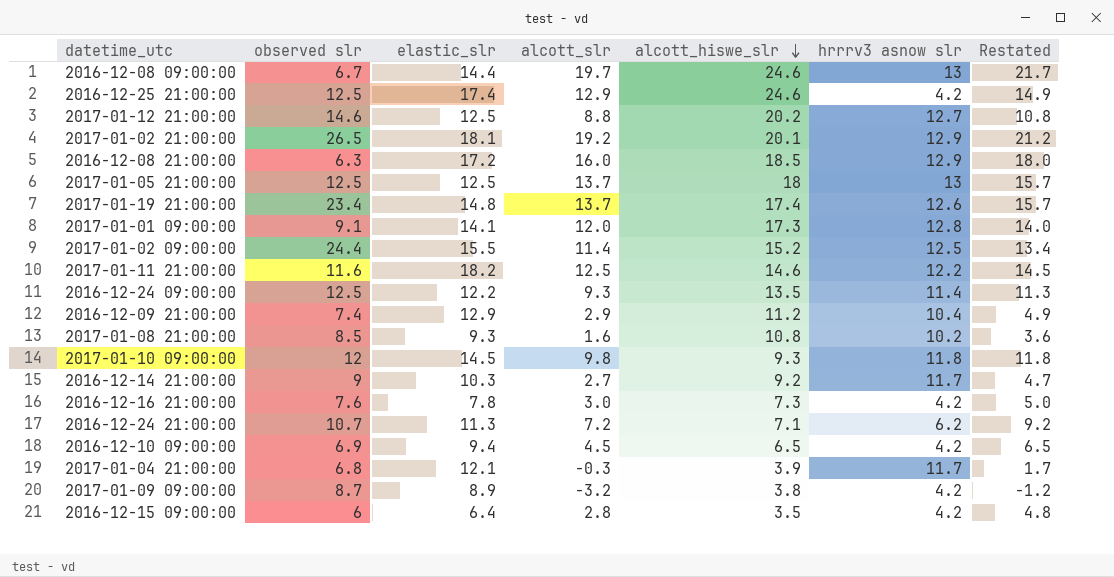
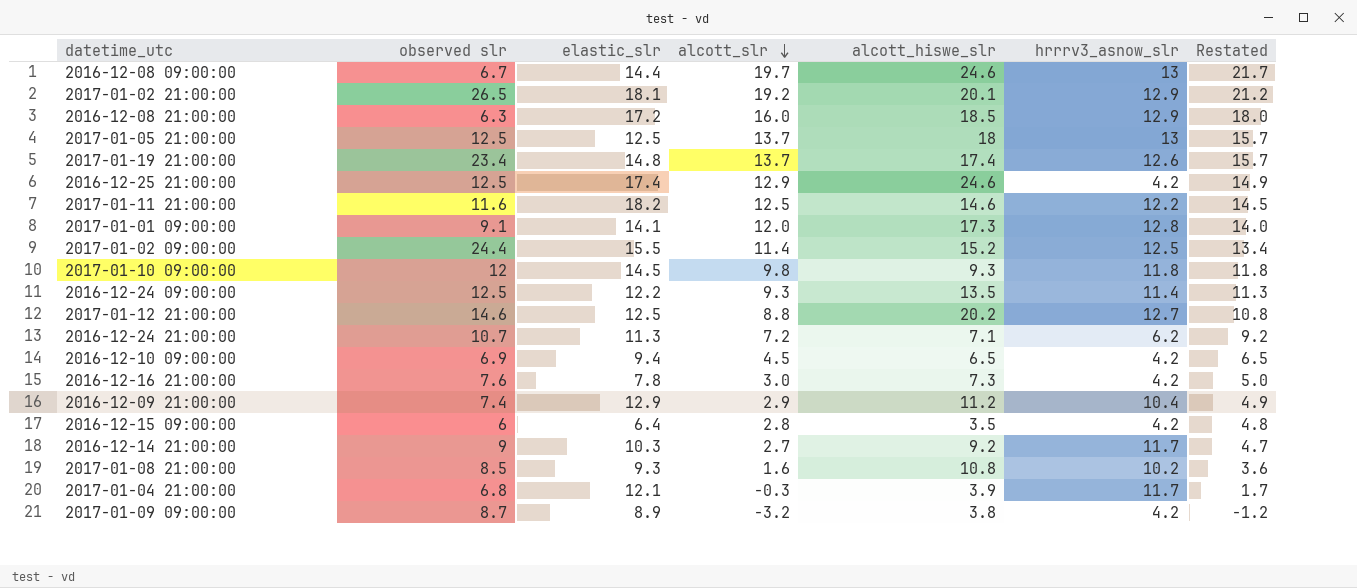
row order: alcott_hiswe_slr descending -> alcott_slr descending
column name: hrrrv3 asnow slr -> hrrrv3_asnow_slr

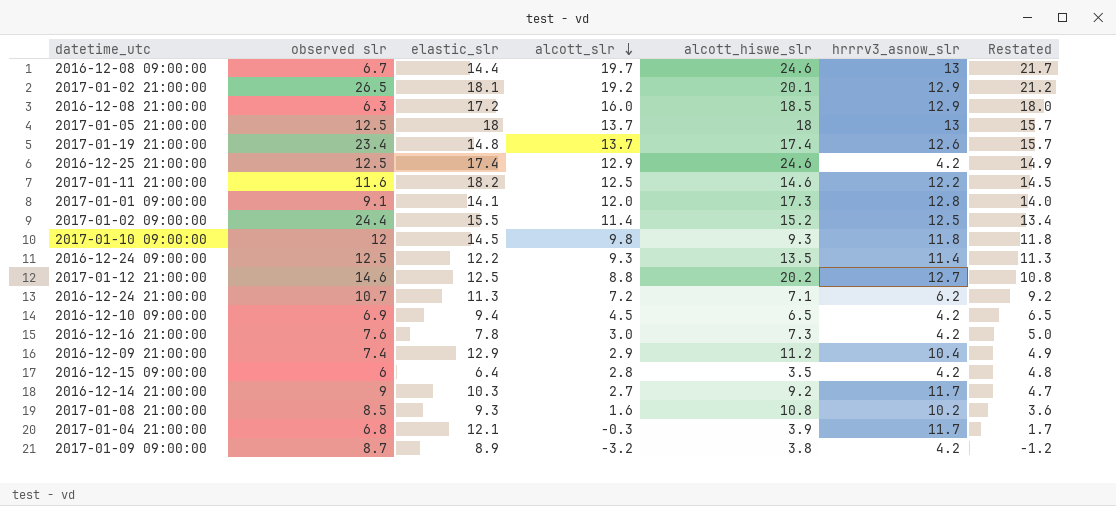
2017-01-05 21:00:00 | elastic_slr: 12.5 -> 18

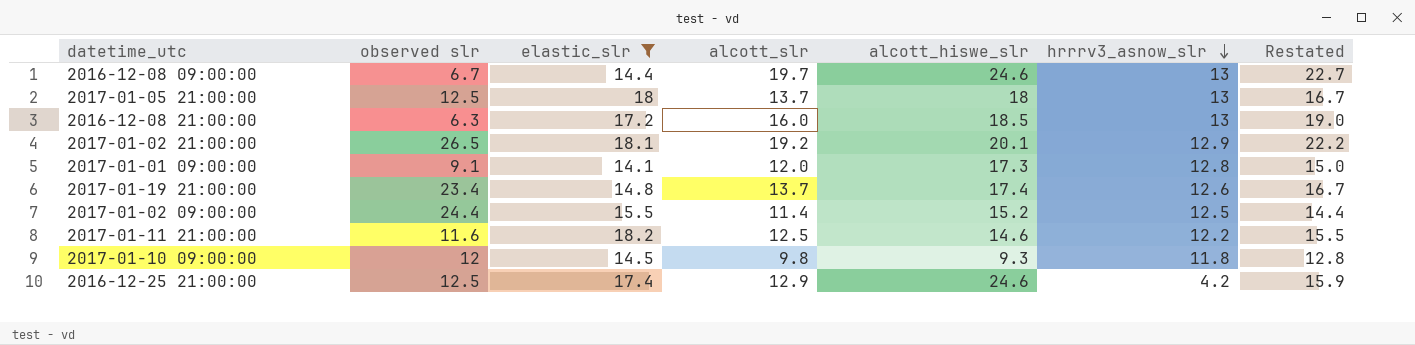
filter: none -> elastic_slr >= 14.1
row order: alcott_slr descending -> hrrrv3_asnow_slr descending
column Restated | formula: [alcott_slr] + 2 -> [alcott_slr] + 3
2016-12-08 21:00:00 | hrrrv3_asnow_slr: 12.9 -> 13

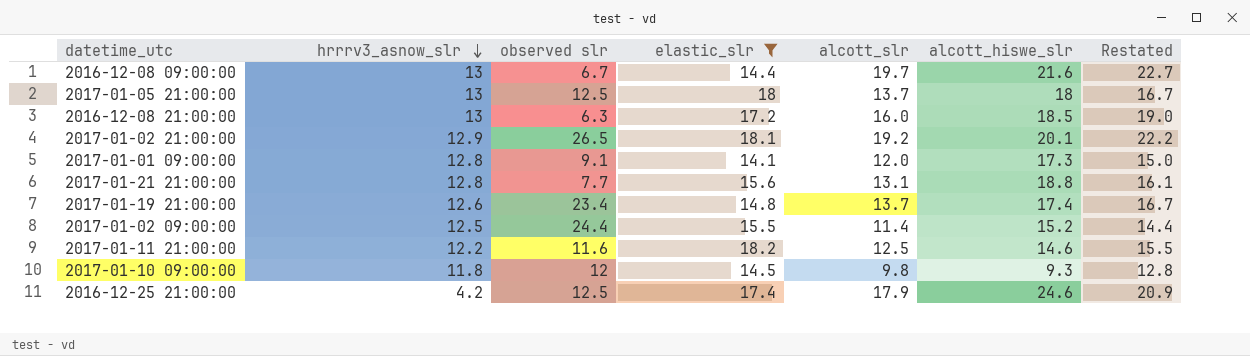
column hrrrv3_asnow_slr | position: 6 -> 2
2016-12-08 09:00:00 | alcott_hiswe_slr: 24.6 -> 21.6
row 2017-01-21 21:00:00: none -> 12.8 | 7.7 | 15.6 | 13.1 | 18.8 | 16.1
2016-12-25 21:00:00 | alcott_slr: 12.9 -> 17.9
2016-12-25 21:00:00 | Restated: 15.9 -> 20.9

